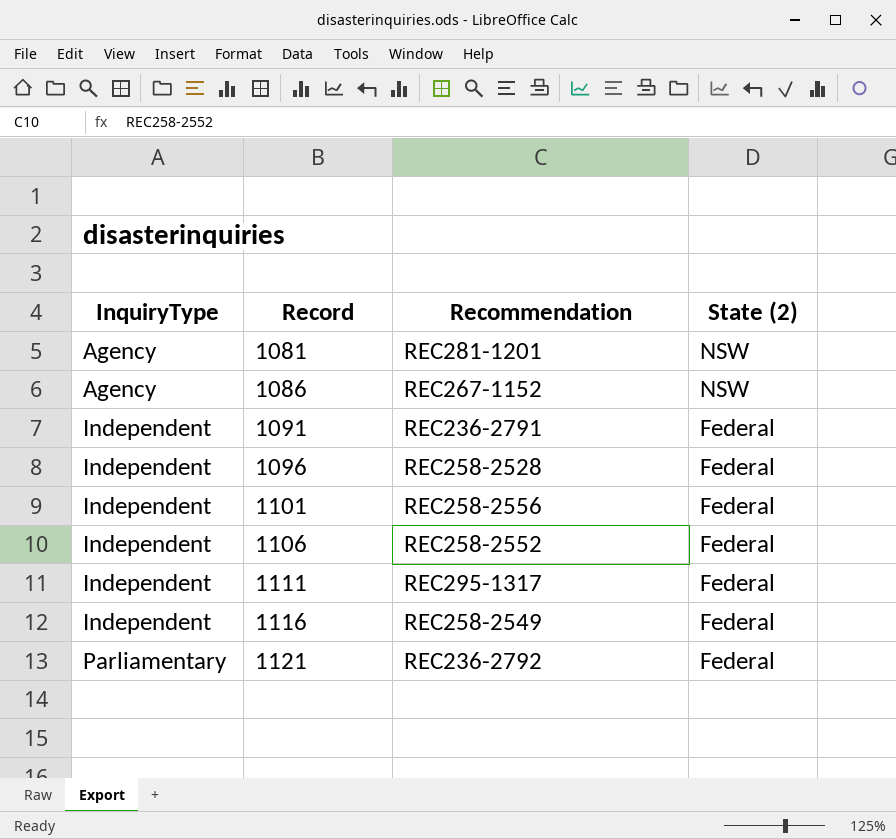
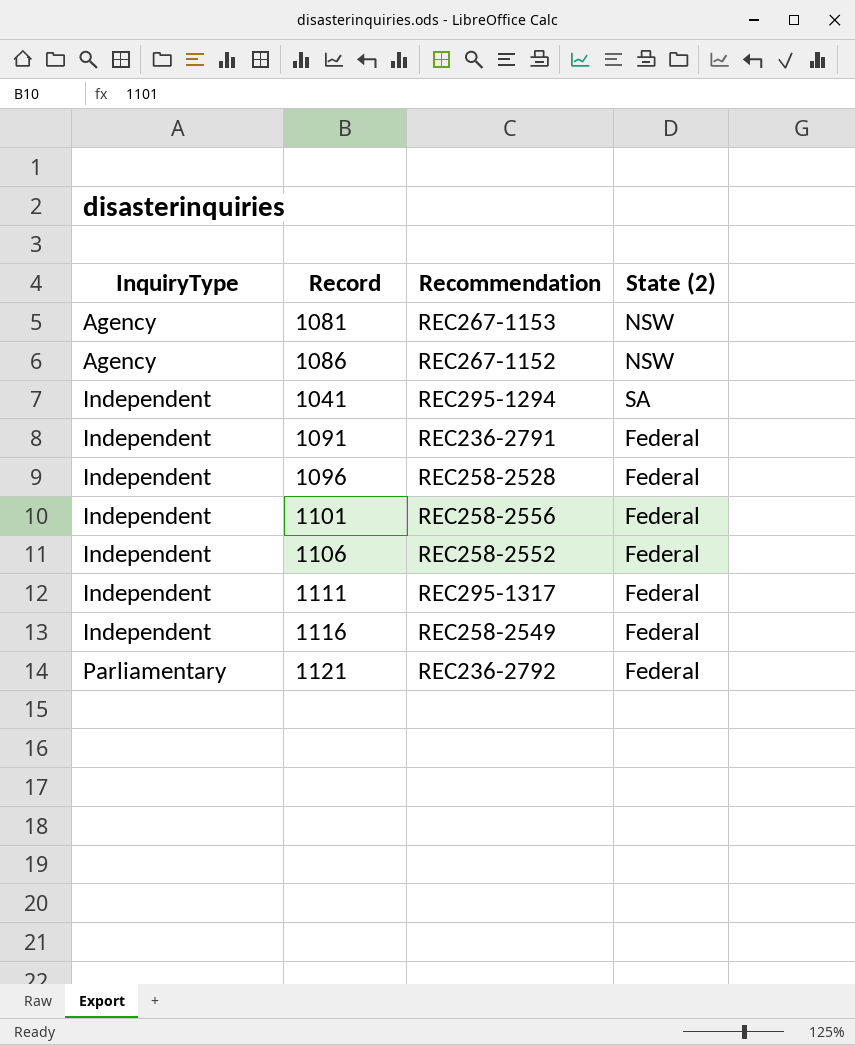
1081 | Recommendation: REC281-1201 -> REC267-1153
row 1041: none -> Independent | REC295-1294 | SA

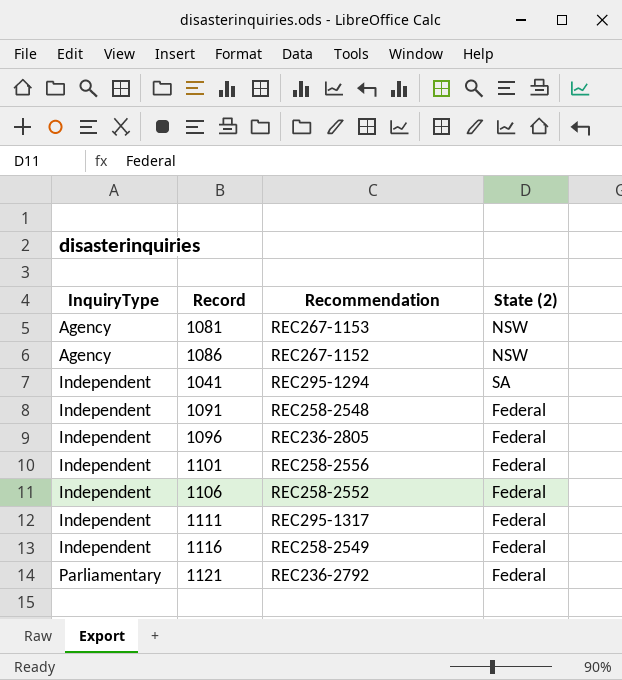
1091 | Recommendation: REC236-2791 -> REC258-2548
1096 | Recommendation: REC258-2528 -> REC236-2805

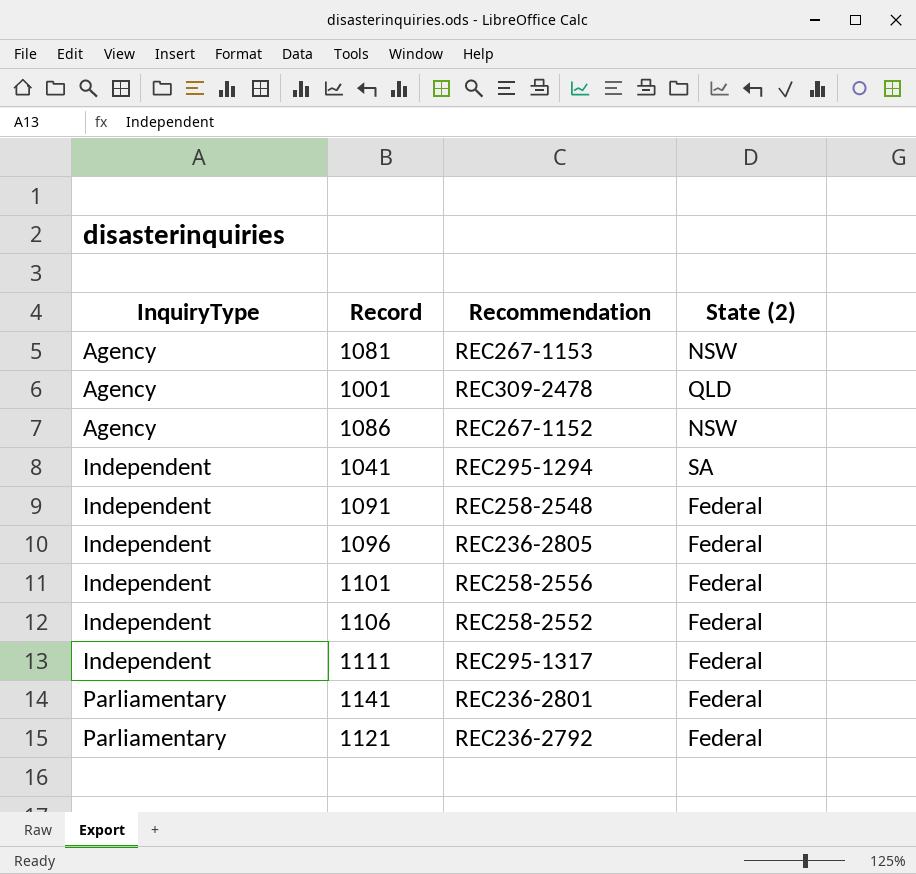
row 1116: Independent | REC258-2549 | Federal -> none
row 1001: none -> Agency | REC309-2478 | QLD
row 1141: none -> Parliamentary | REC236-2801 | Federal

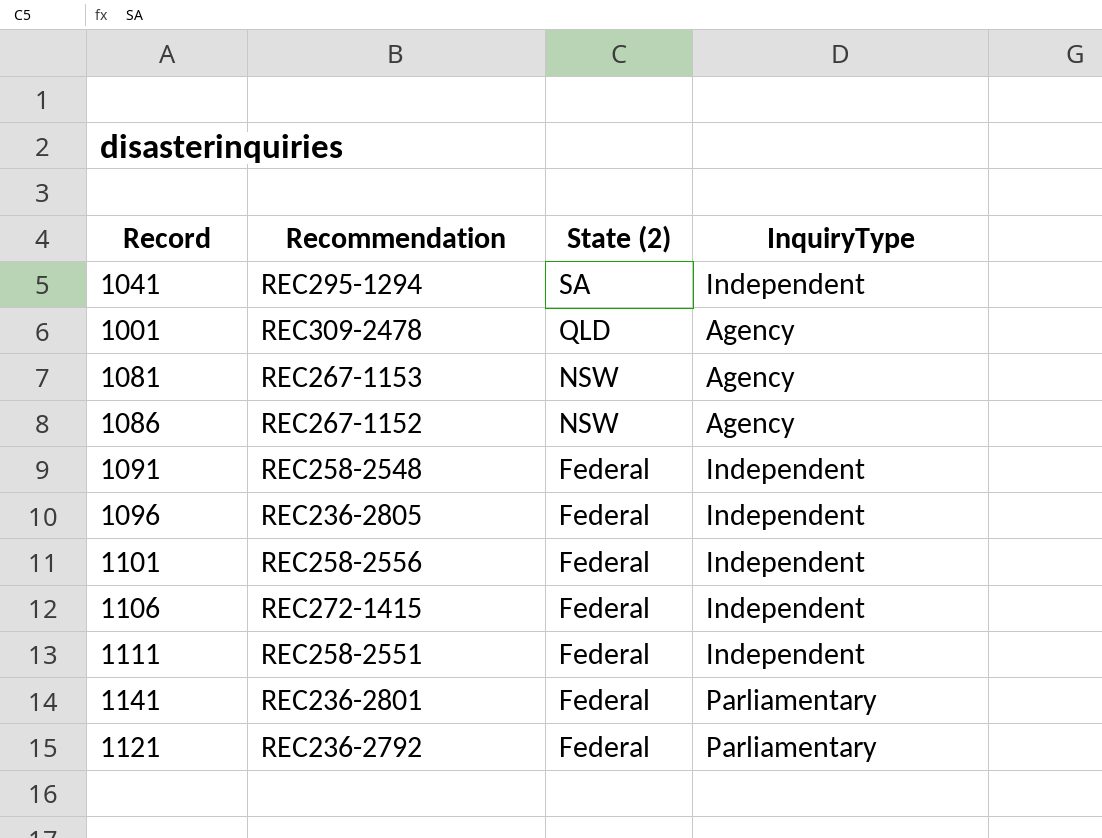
row order: InquiryType ascending -> State (2) descending
column InquiryType | position: 1 -> 4
1106 | Recommendation: REC258-2552 -> REC272-1415
1111 | Recommendation: REC295-1317 -> REC258-2551

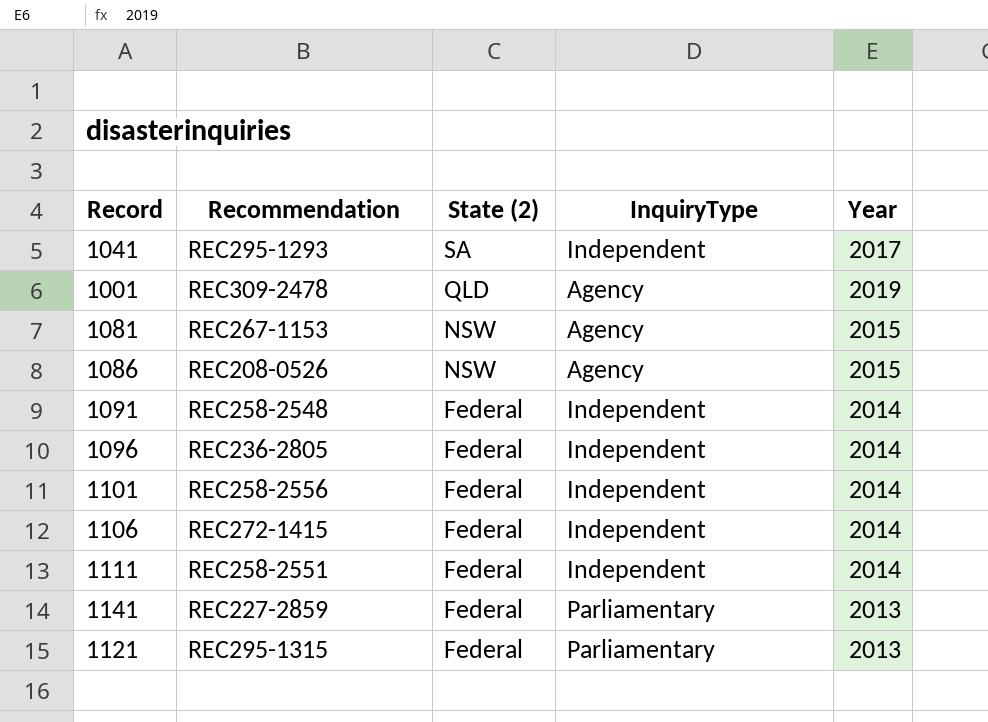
column Year | position: none -> 5
1041 | Recommendation: REC295-1294 -> REC295-1293
1086 | Recommendation: REC267-1152 -> REC208-0526
1141 | Recommendation: REC236-2801 -> REC227-2859
1121 | Recommendation: REC236-2792 -> REC295-1315

